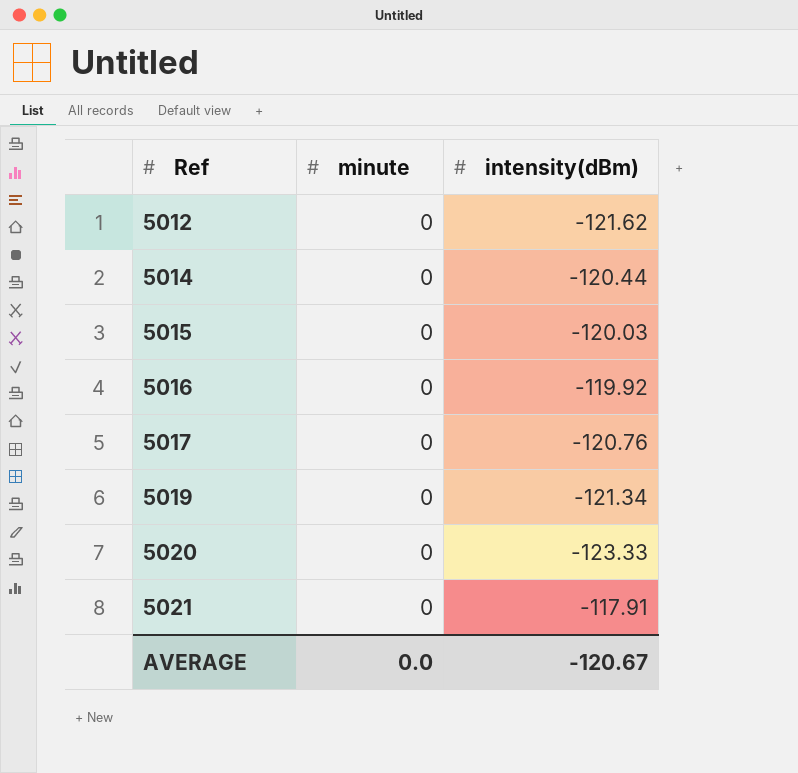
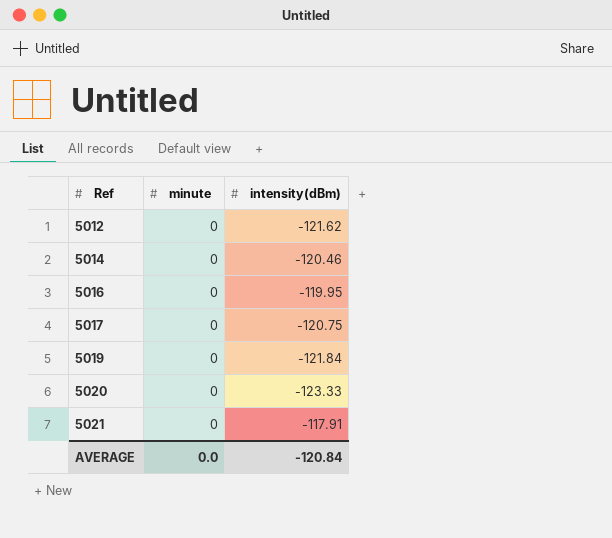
row 5015: 0 | -120.03 -> none
5014 | intensity(dBm): -120.44 -> -120.46
5016 | intensity(dBm): -119.92 -> -119.95
5017 | intensity(dBm): -120.76 -> -120.75
5019 | intensity(dBm): -121.34 -> -121.84
AVERAGE | intensity(dBm): -120.67 -> -120.84

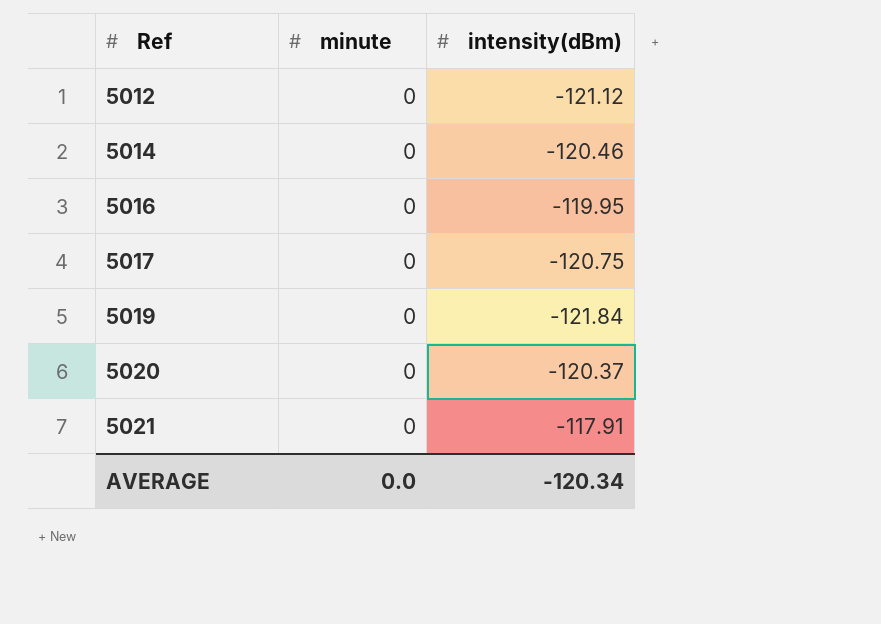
5012 | intensity(dBm): -121.62 -> -121.12
5020 | intensity(dBm): -123.33 -> -120.37
AVERAGE | intensity(dBm): -120.84 -> -120.34

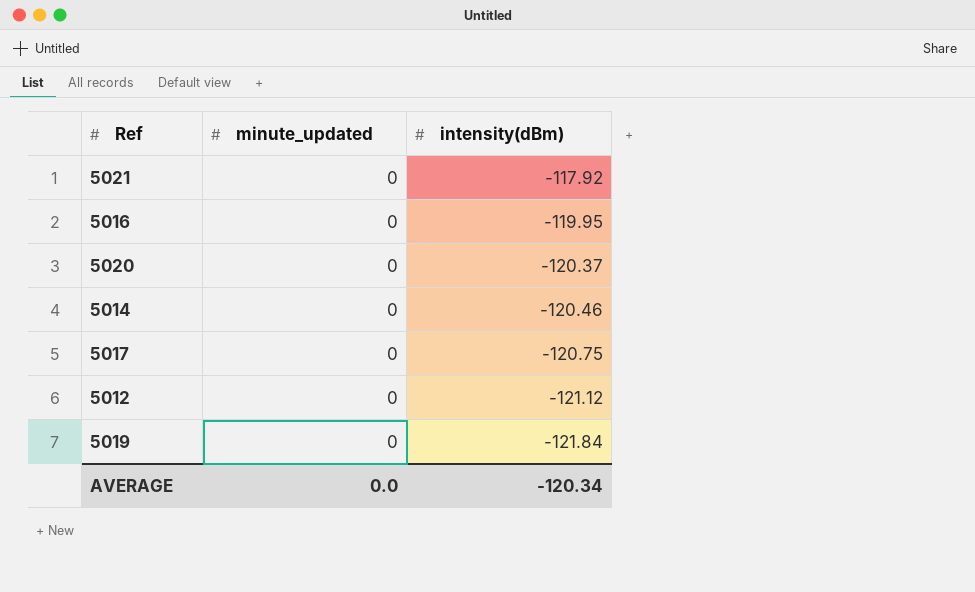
row order: Ref ascending -> intensity(dBm) descending
column name: minute -> minute_updated
5021 | intensity(dBm): -117.91 -> -117.92

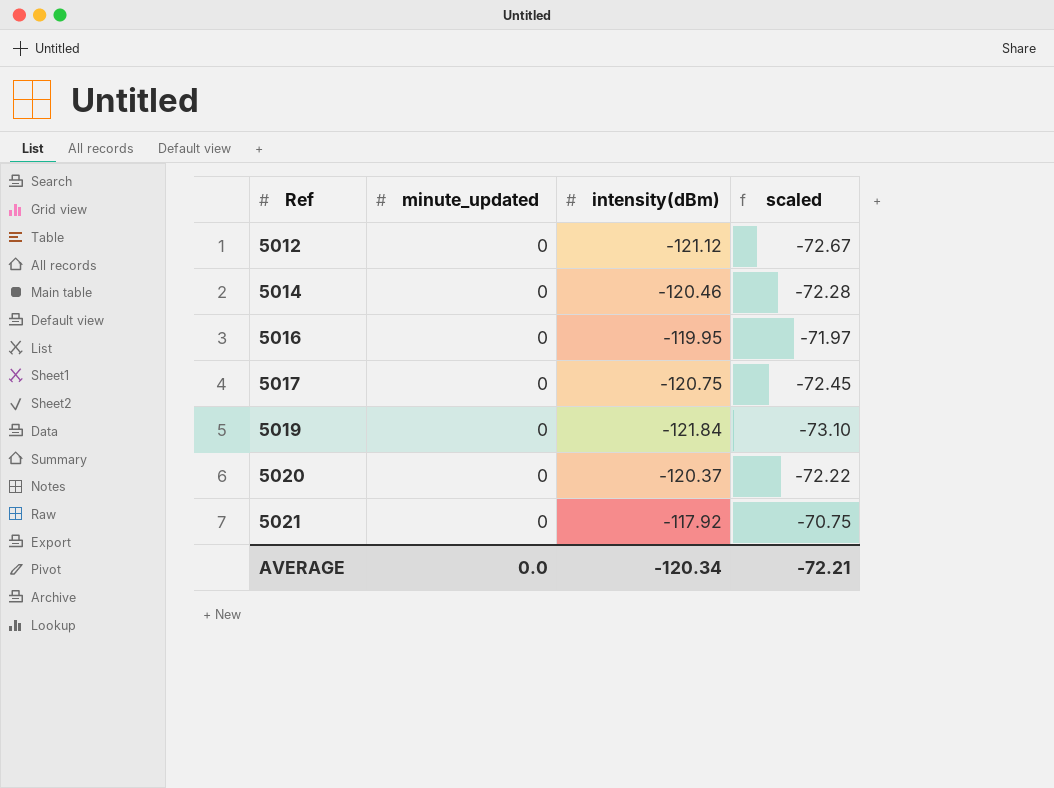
row order: intensity(dBm) descending -> Ref ascending
column scaled | formula: none -> [intensity(dBm)] * 0.6

